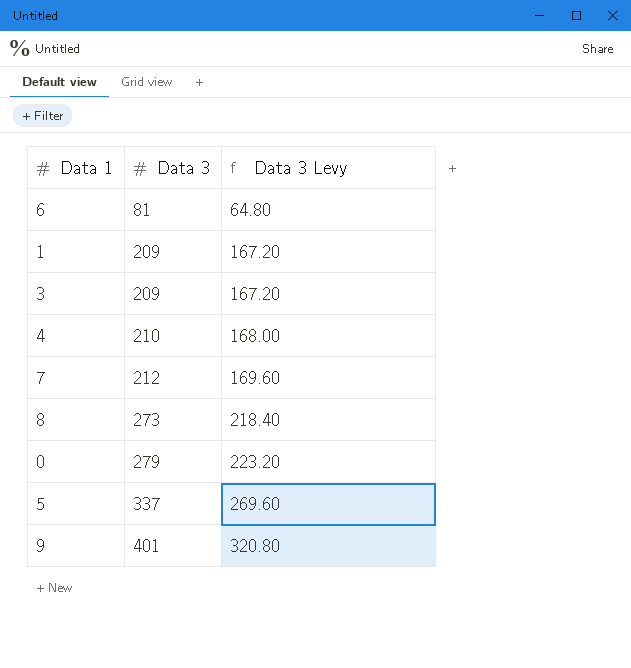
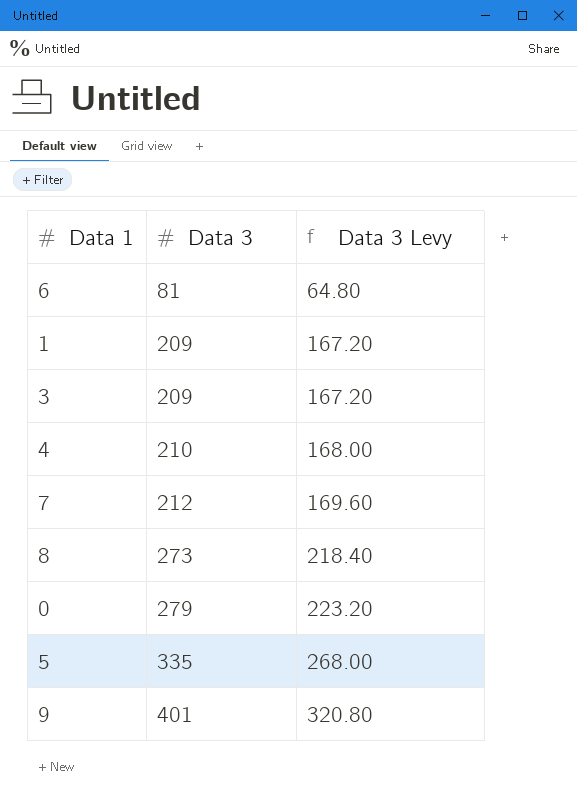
5 | Data 3: 337 -> 335
5 | Data 3 Levy: 269.60 -> 268.00

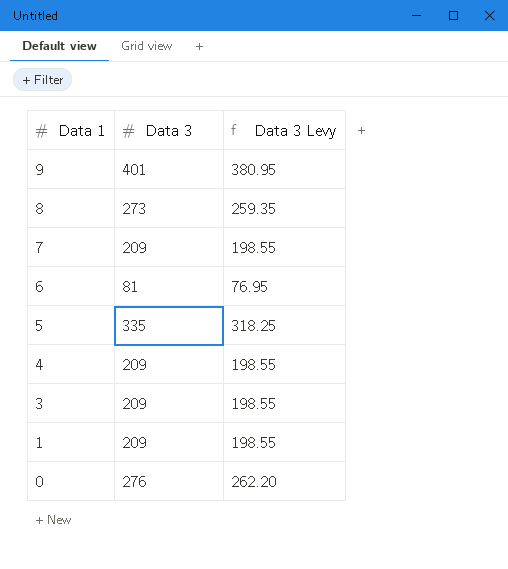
row order: Data 3 ascending -> Data 1 descending
column Data 3 Levy | formula: [Data 3] * 0.8 -> [Data 3] * 0.95
7 | Data 3: 212 -> 209
4 | Data 3: 210 -> 209
0 | Data 3: 279 -> 276

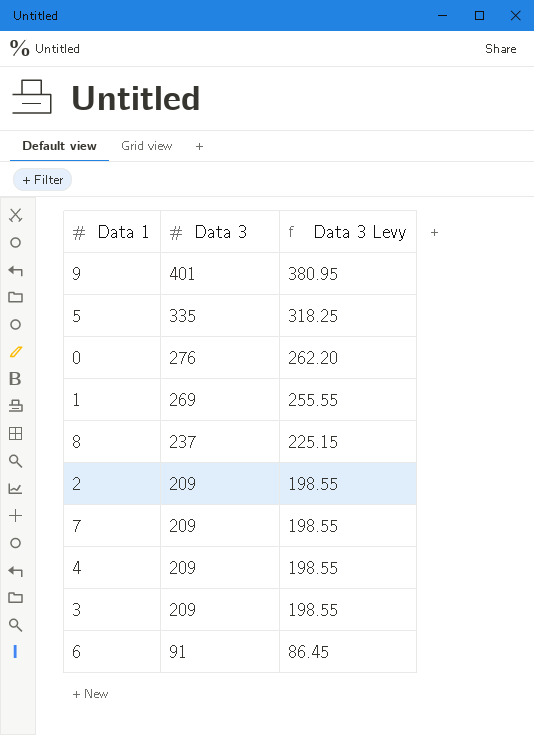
row order: Data 1 descending -> Data 3 descending
1 | Data 3: 209 -> 269
1 | Data 3 Levy: 198.55 -> 255.55
8 | Data 3: 273 -> 237
8 | Data 3 Levy: 259.35 -> 225.15
row 2: none -> 209 | 198.55
6 | Data 3: 81 -> 91
6 | Data 3 Levy: 76.95 -> 86.45

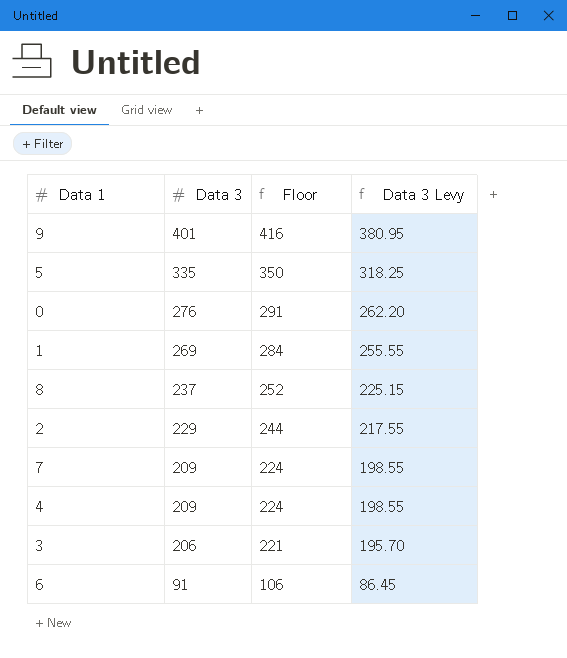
column Floor | formula: none -> [Data 3] + 15
2 | Data 3: 209 -> 229
2 | Data 3 Levy: 198.55 -> 217.55
3 | Data 3: 209 -> 206
3 | Data 3 Levy: 198.55 -> 195.70

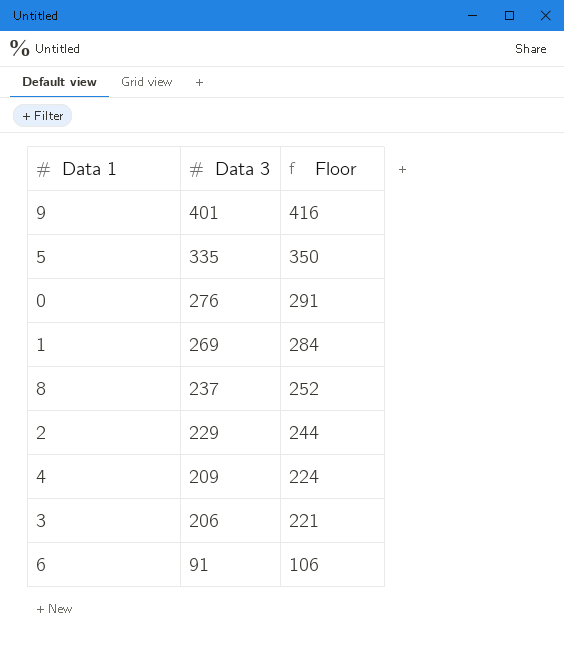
column Data 3 Levy | formula: [Data 3] * 0.95 -> none
row 7: 209 | 224 | 198.55 -> none

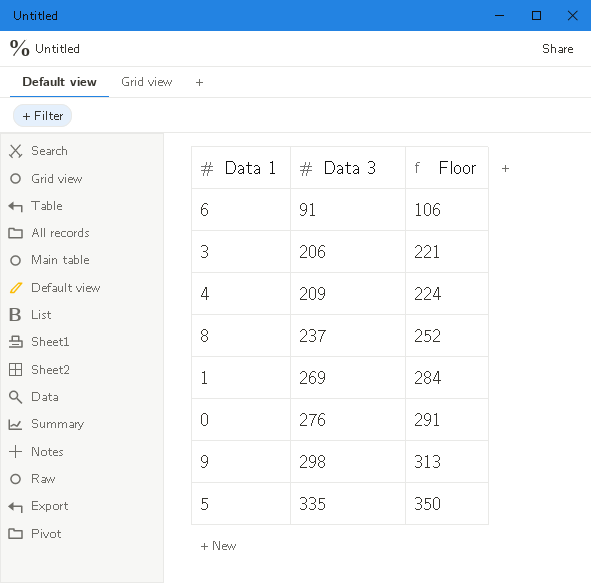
row order: Data 3 descending -> Data 3 ascending
row 2: 229 | 244 -> none
9 | Data 3: 401 -> 298
9 | Floor: 416 -> 313

